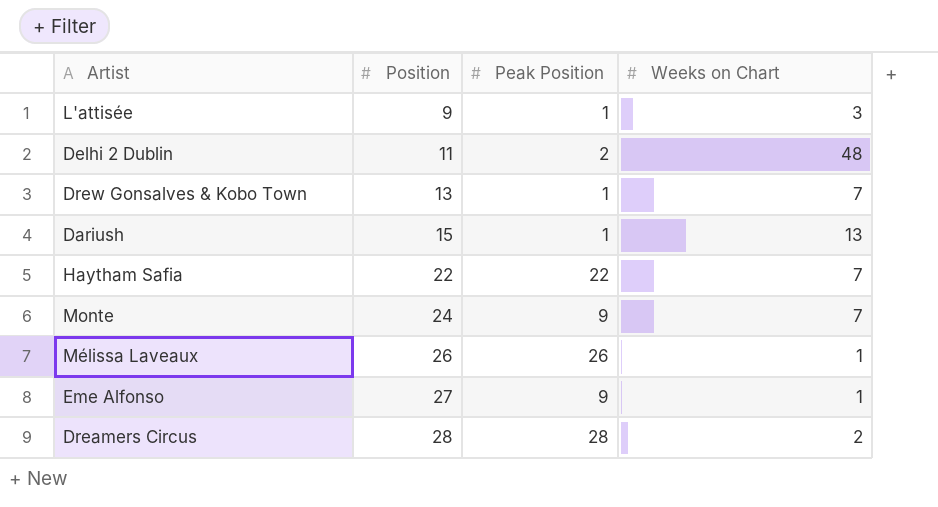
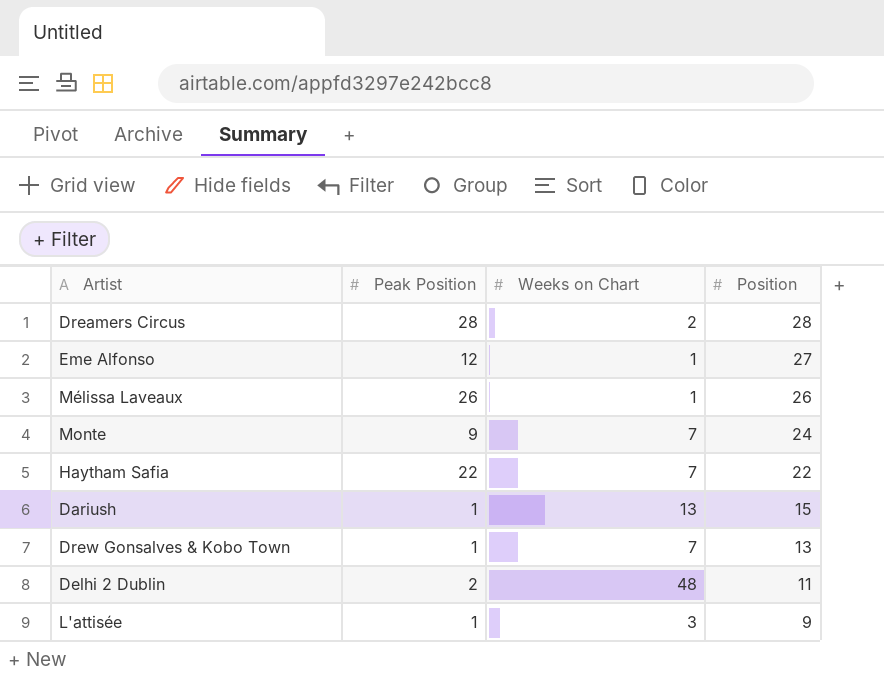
row order: Position ascending -> Position descending
column Position | position: 2 -> 4
Eme Alfonso | Peak Position: 9 -> 12

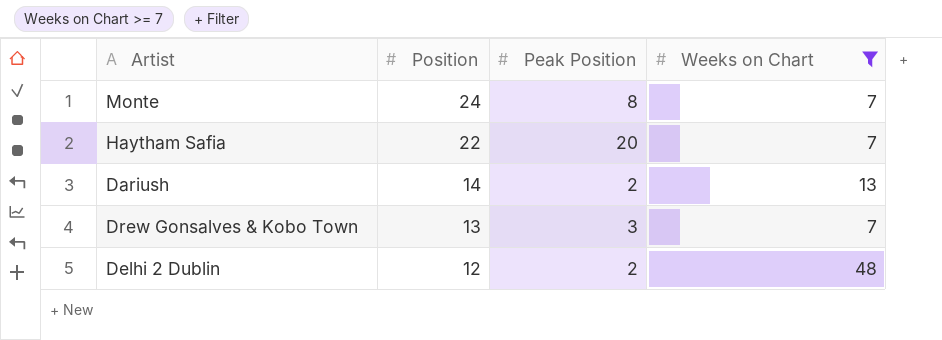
filter: none -> Weeks on Chart >= 7
column Position | position: 4 -> 2
Monte | Peak Position: 9 -> 8
Haytham Safia | Peak Position: 22 -> 20
Dariush | Position: 15 -> 14
Dariush | Peak Position: 1 -> 2
Drew Gonsalves & Kobo Town | Peak Position: 1 -> 3
Delhi 2 Dublin | Position: 11 -> 12

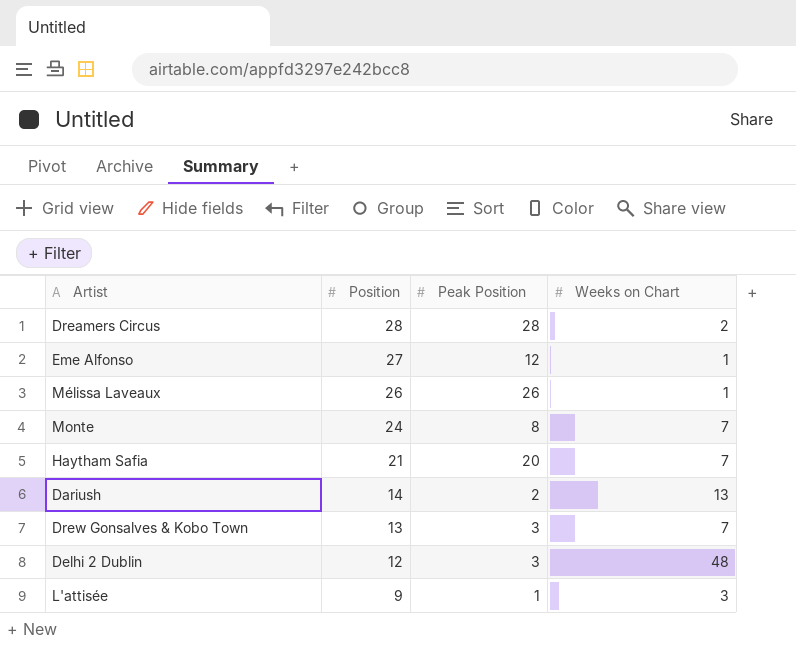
filter: Weeks on Chart >= 7 -> none
Haytham Safia | Position: 22 -> 21
Delhi 2 Dublin | Peak Position: 2 -> 3

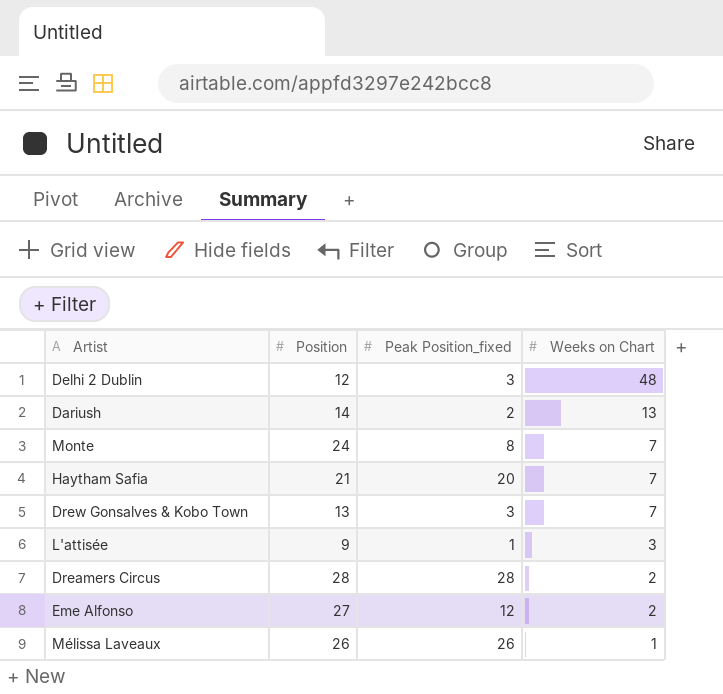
row order: Position descending -> Weeks on Chart descending
column name: Peak Position -> Peak Position_fixed
Eme Alfonso | Weeks on Chart: 1 -> 2

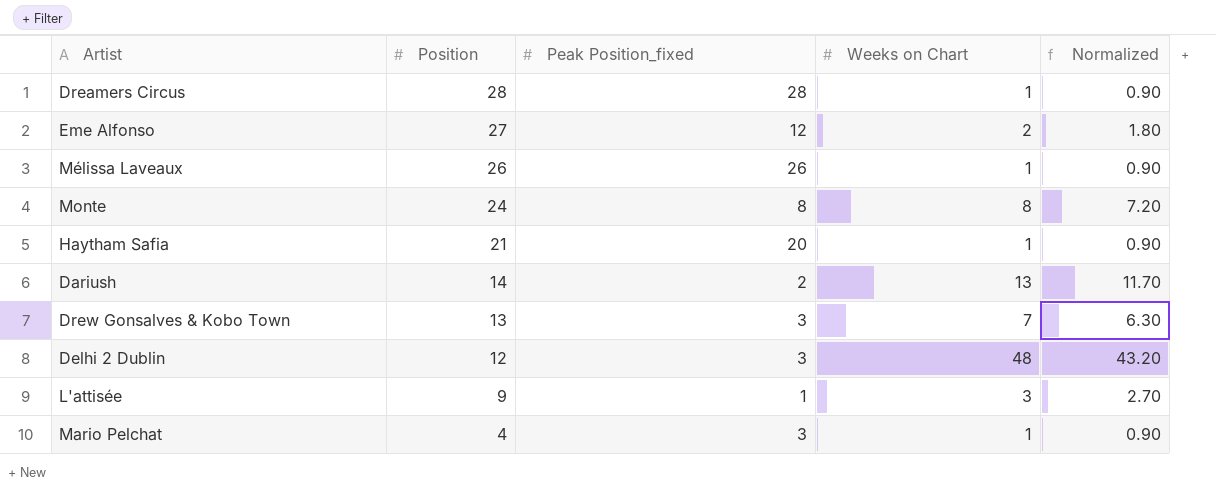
row order: Weeks on Chart descending -> Position descending
column Normalized | formula: none -> [Weeks on Chart] * 0.9
Dreamers Circus | Weeks on Chart: 2 -> 1
Monte | Weeks on Chart: 7 -> 8
Haytham Safia | Weeks on Chart: 7 -> 1
row Mario Pelchat: none -> 4 | 3 | 1 | 0.90

